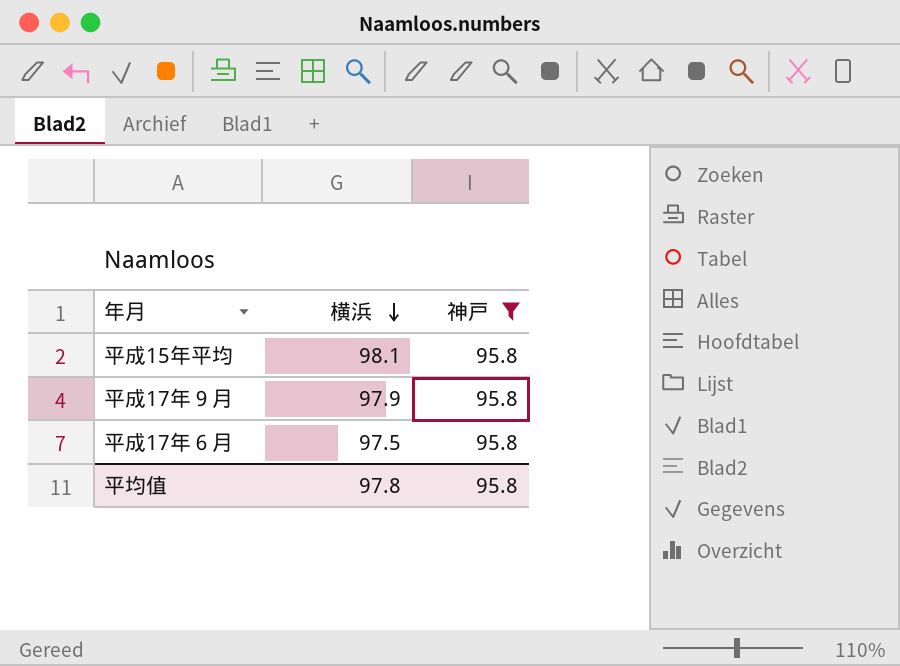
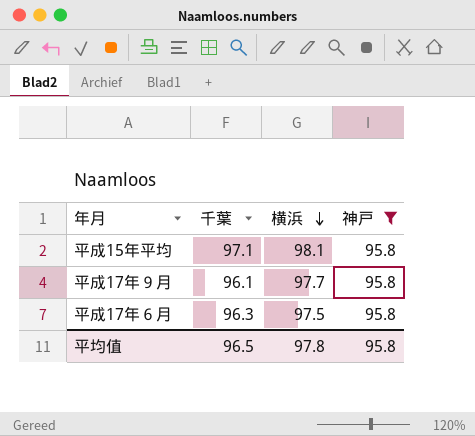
column 千葉 | position: none -> 2
平成17年９月 | 横浜: 97.9 -> 97.7

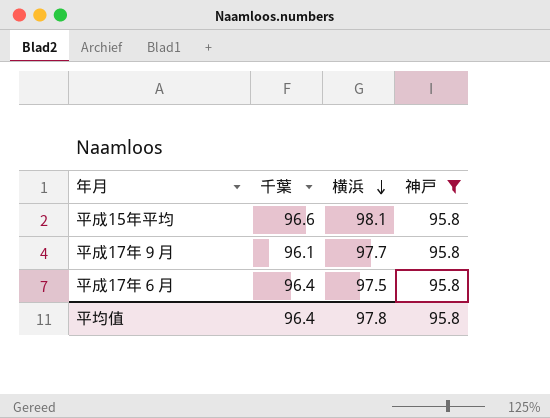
平成15年平均 | 千葉: 97.1 -> 96.6
平成17年６月 | 千葉: 96.3 -> 96.4
平均值 | 千葉: 96.5 -> 96.4

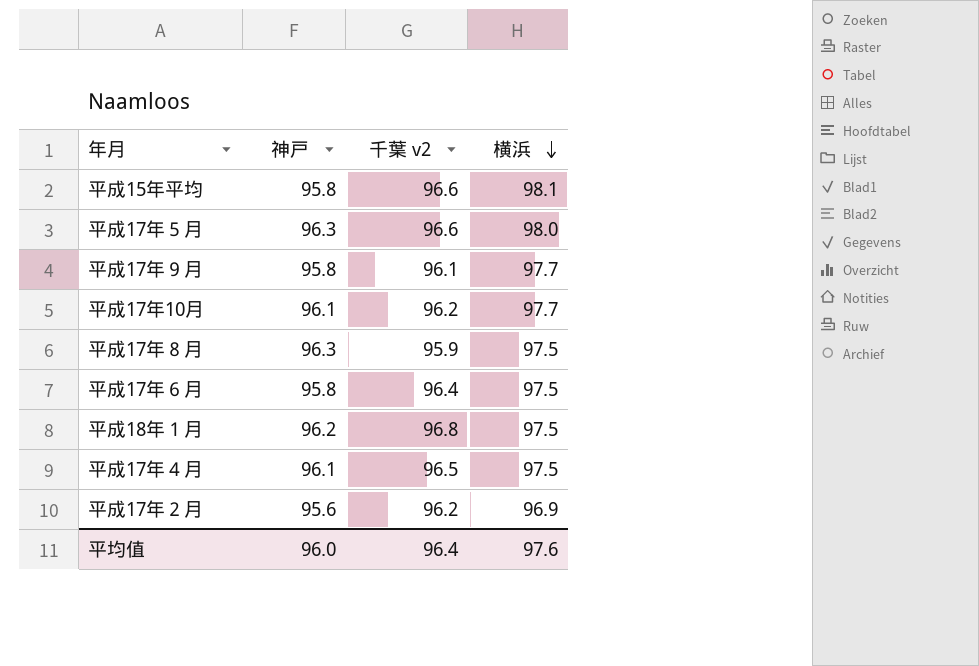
filter: 神戸 = 95.8 -> none
column 神戸 | position: 4 -> 2
column name: 千葉 -> 千葉 v2
平均值 | 神戸: 95.8 -> 96.0
平均值 | 横浜: 97.8 -> 97.6

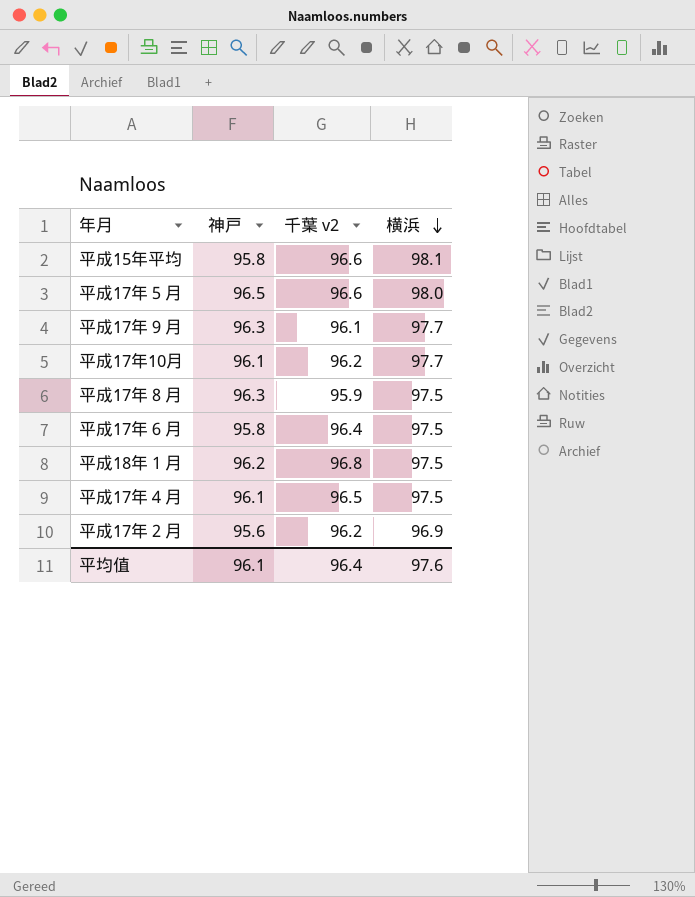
平成17年５月 | 神戸: 96.3 -> 96.5
平成17年９月 | 神戸: 95.8 -> 96.3
平均值 | 神戸: 96.0 -> 96.1

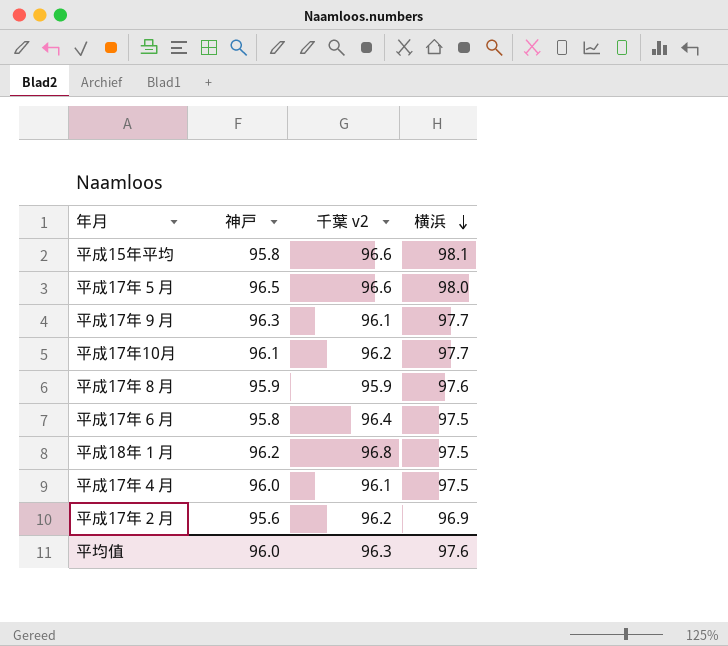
平成17年８月 | 神戸: 96.3 -> 95.9
平成17年８月 | 横浜: 97.5 -> 97.6
平成17年４月 | 神戸: 96.1 -> 96.0
平成17年４月 | 千葉 v2: 96.5 -> 96.1
平均值 | 神戸: 96.1 -> 96.0
平均值 | 千葉 v2: 96.4 -> 96.3

